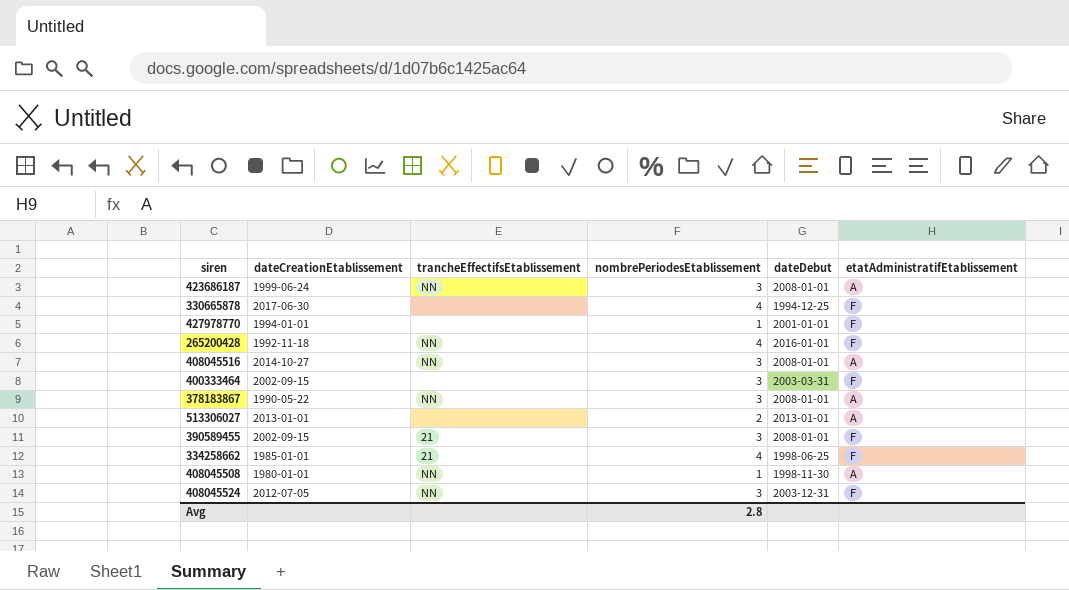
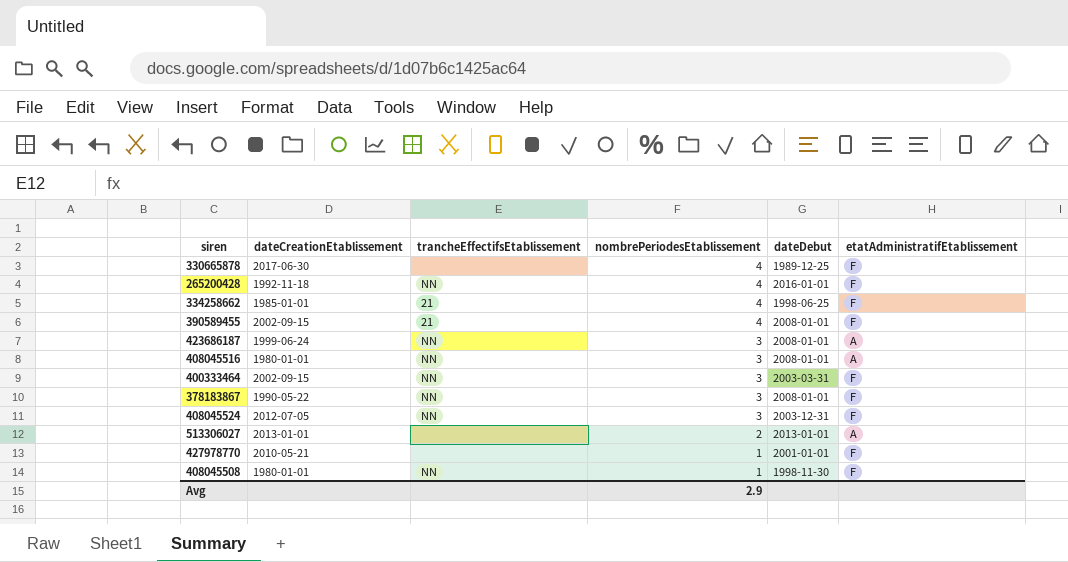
row order: none -> nombrePeriodesEtablissement descending
330665878 | dateDebut: 1994-12-25 -> 1989-12-25
390589455 | nombrePeriodesEtablissement: 3 -> 4
408045516 | dateCreationEtablissement: 2014-10-27 -> 1980-01-01
400333464 | trancheEffectifsEtablissement: none -> NN
378183867 | etatAdministratifEtablissement: A -> F
427978770 | dateCreationEtablissement: 1994-01-01 -> 2010-05-21
408045508 | etatAdministratifEtablissement: A -> F
Avg | nombrePeriodesEtablissement: 2.8 -> 2.9

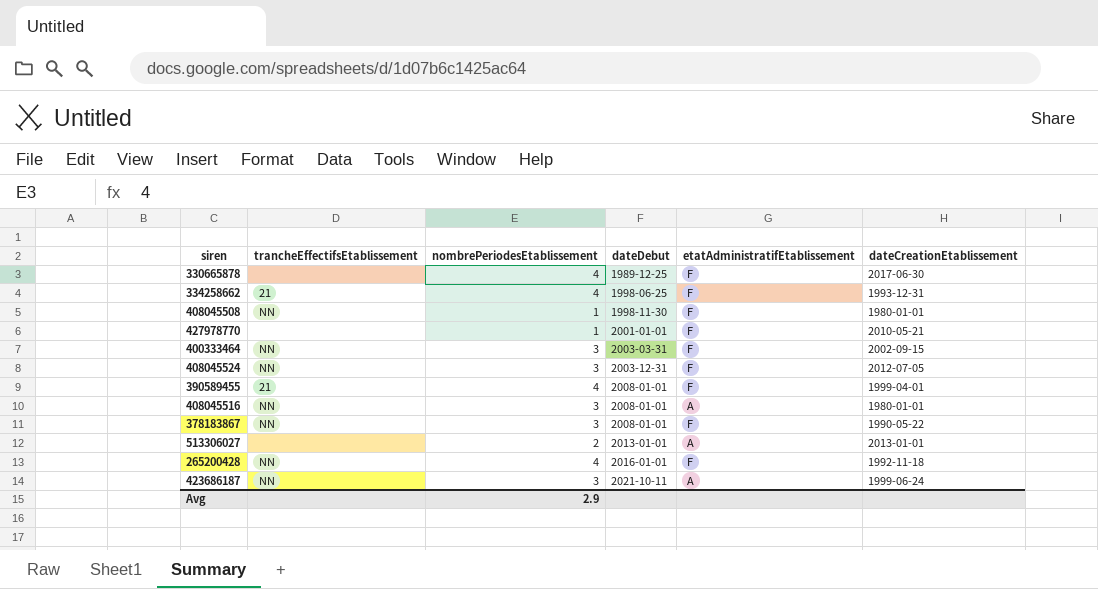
row order: nombrePeriodesEtablissement descending -> dateDebut ascending
column dateCreationEtablissement | position: 2 -> 6
334258662 | dateCreationEtablissement: 1985-01-01 -> 1993-12-31
390589455 | dateCreationEtablissement: 2002-09-15 -> 1999-04-01
423686187 | dateDebut: 2008-01-01 -> 2021-10-11

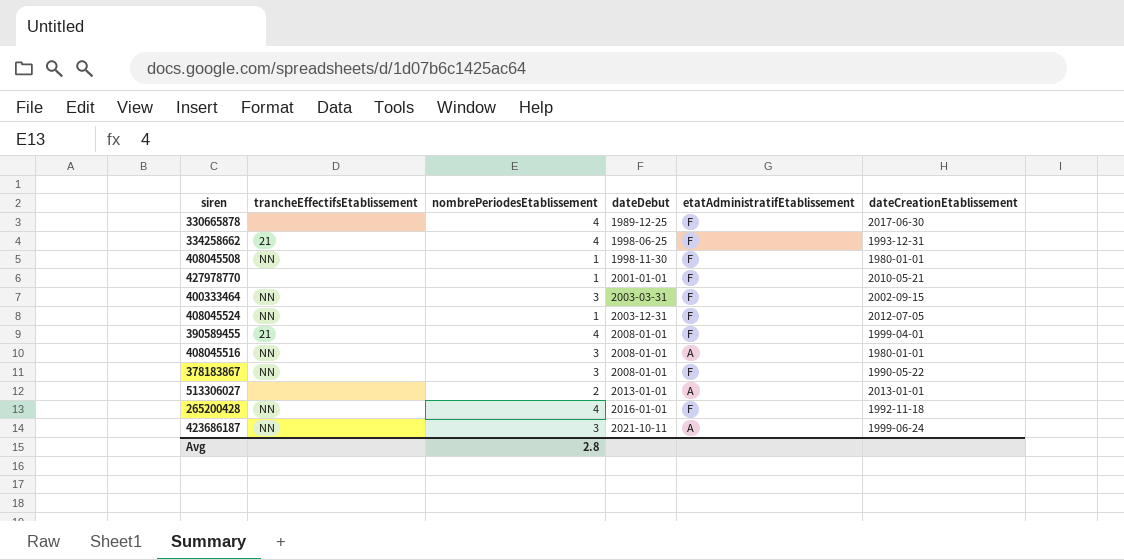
408045524 | nombrePeriodesEtablissement: 3 -> 1
Avg | nombrePeriodesEtablissement: 2.9 -> 2.8

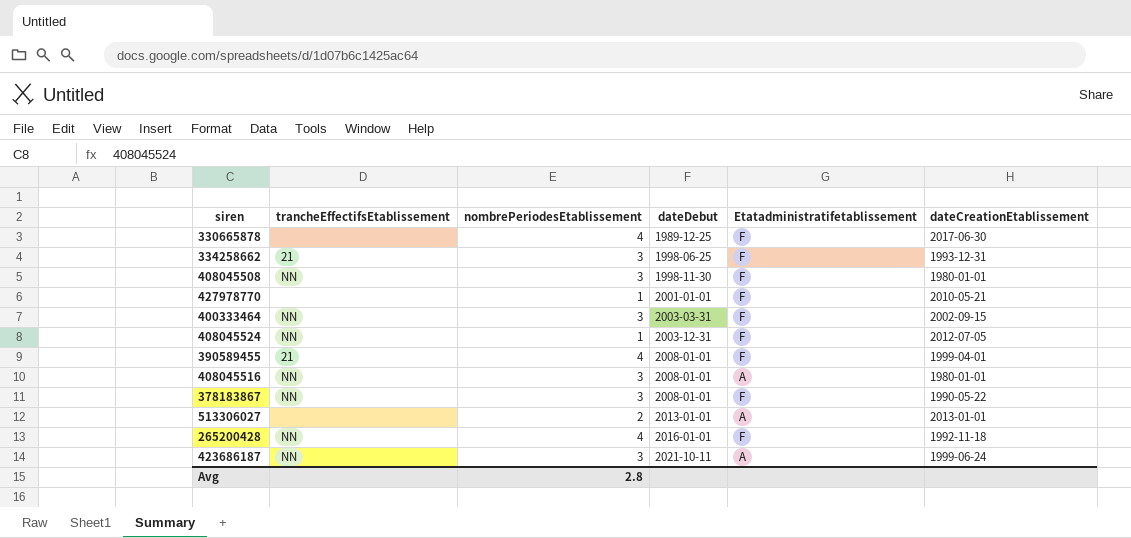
column name: etatAdministratifEtablissement -> Etatadministratifetablissement
334258662 | nombrePeriodesEtablissement: 4 -> 3
408045508 | nombrePeriodesEtablissement: 1 -> 3

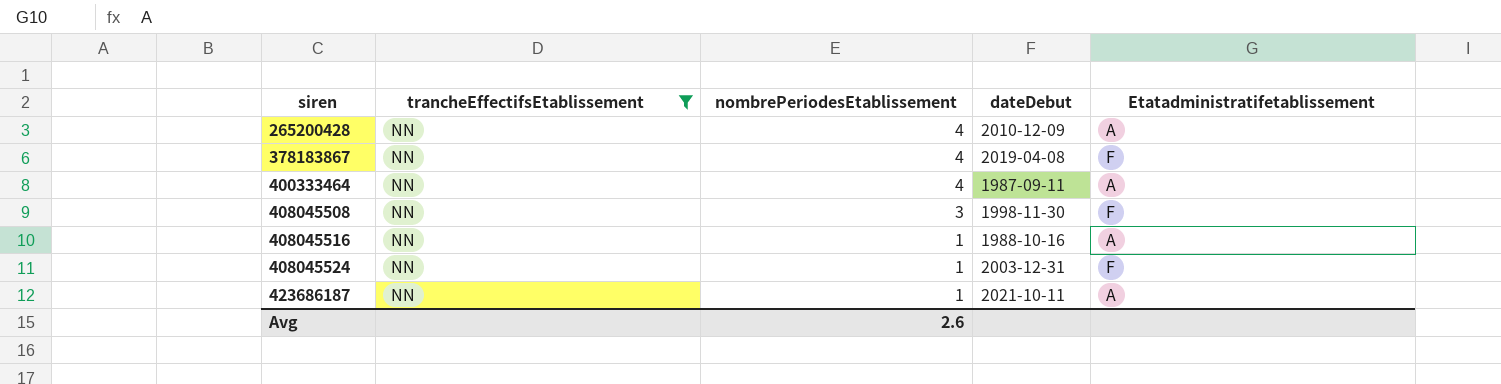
filter: none -> trancheEffectifsEtablissement = NN
row order: dateDebut ascending -> siren ascending
column dateCreationEtablissement | position: 6 -> none
265200428 | dateDebut: 2016-01-01 -> 2010-12-09
265200428 | Etatadministratifetablissement: F -> A
378183867 | nombrePeriodesEtablissement: 3 -> 4
378183867 | dateDebut: 2008-01-01 -> 2019-04-08
400333464 | nombrePeriodesEtablissement: 3 -> 4
400333464 | dateDebut: 2003-03-31 -> 1987-09-11
400333464 | Etatadministratifetablissement: F -> A
408045516 | nombrePeriodesEtablissement: 3 -> 1
408045516 | dateDebut: 2008-01-01 -> 1988-10-16
423686187 | nombrePeriodesEtablissement: 3 -> 1
Avg | nombrePeriodesEtablissement: 2.8 -> 2.6

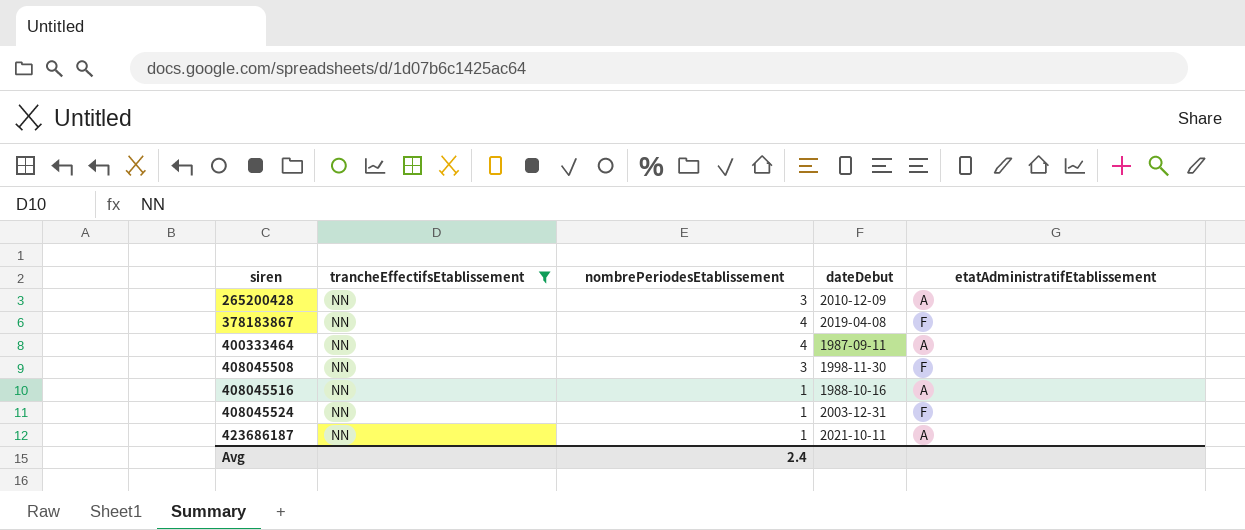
column name: Etatadministratifetablissement -> etatAdministratifEtablissement
265200428 | nombrePeriodesEtablissement: 4 -> 3
Avg | nombrePeriodesEtablissement: 2.6 -> 2.4

